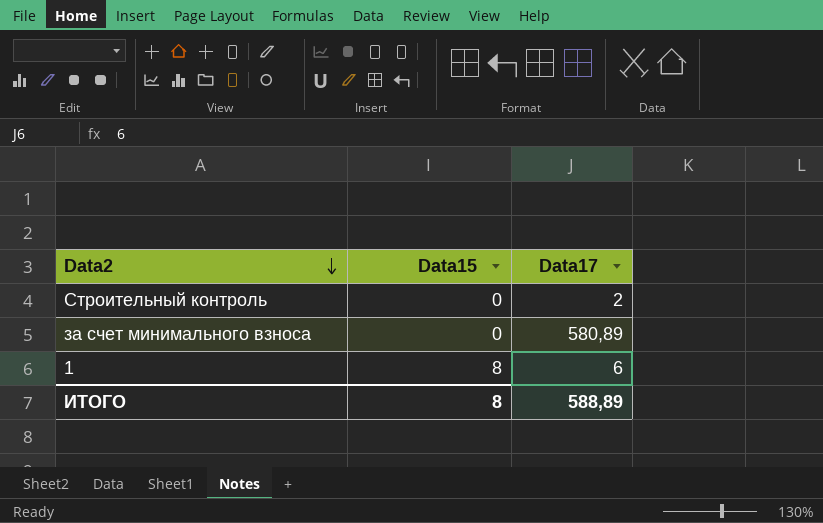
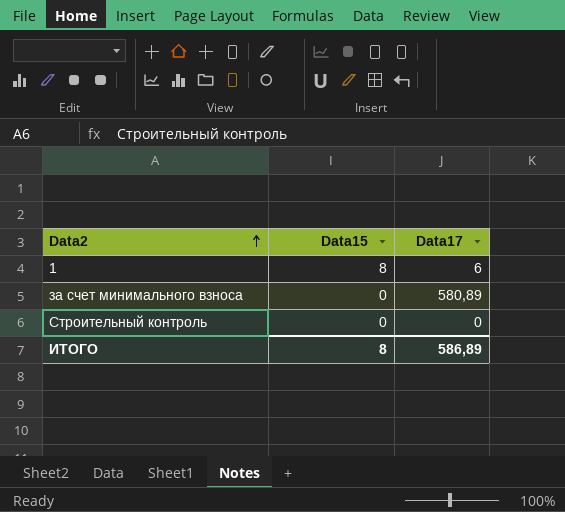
row order: Data2 descending -> Data2 ascending
Строительный контроль | Data17: 2 -> 0
ИТОГО | Data17: 588,89 -> 586,89

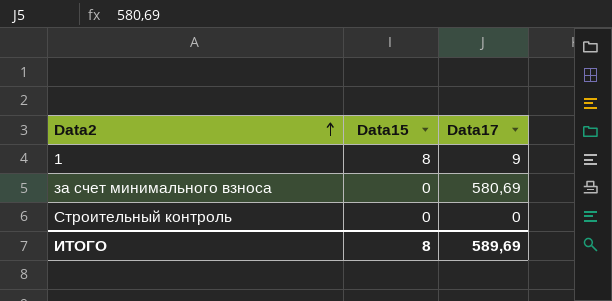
1 | Data17: 6 -> 9
за счет минимального взноса | Data17: 580,89 -> 580,69
ИТОГО | Data17: 586,89 -> 589,69

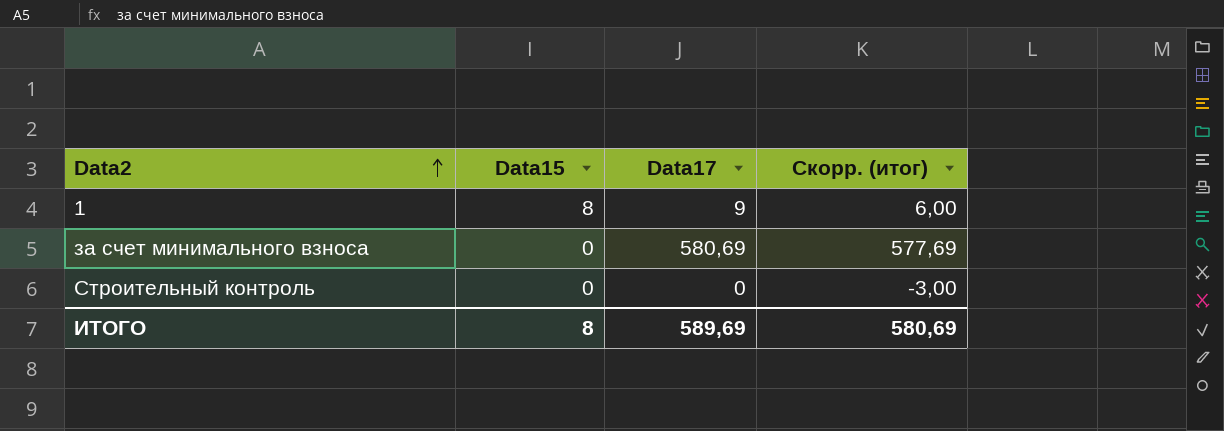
column Скорр. (итог) | formula: none -> [Data17] - 3

